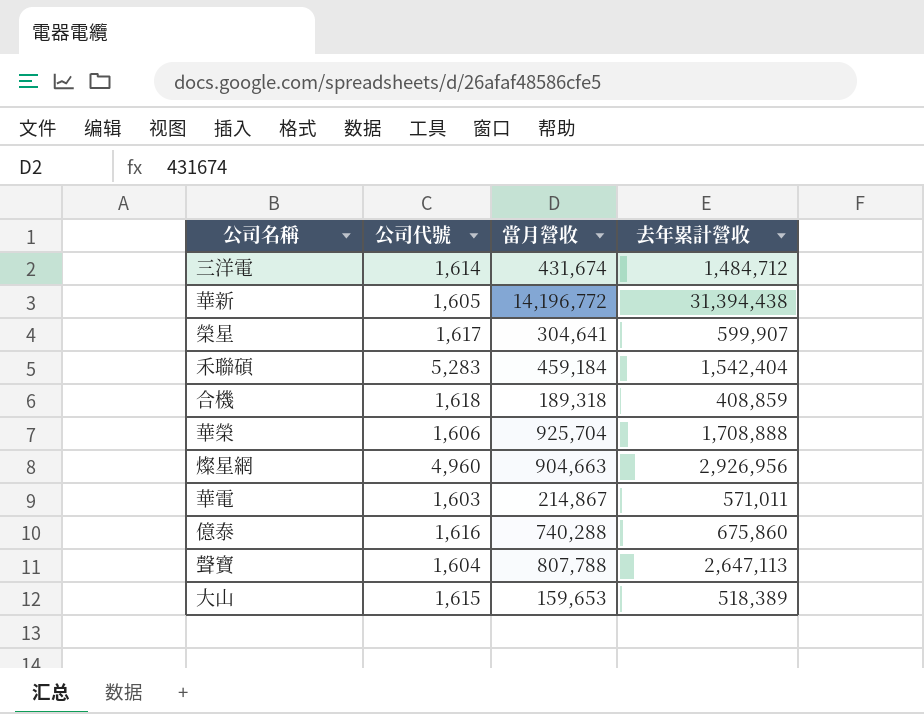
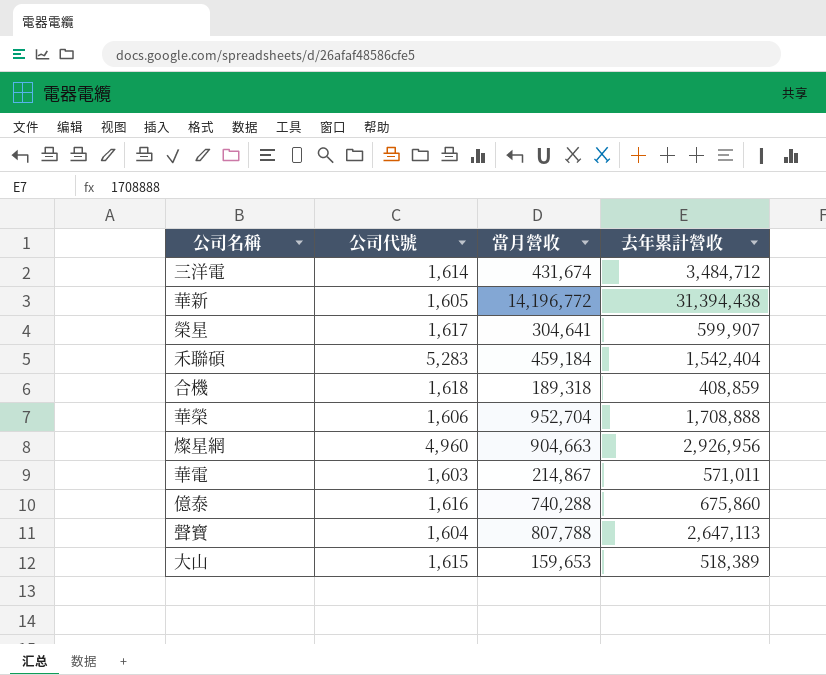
三洋電 | 去年累計營收: 1,484,712 -> 3,484,712
華榮 | 當月營收: 925,704 -> 952,704

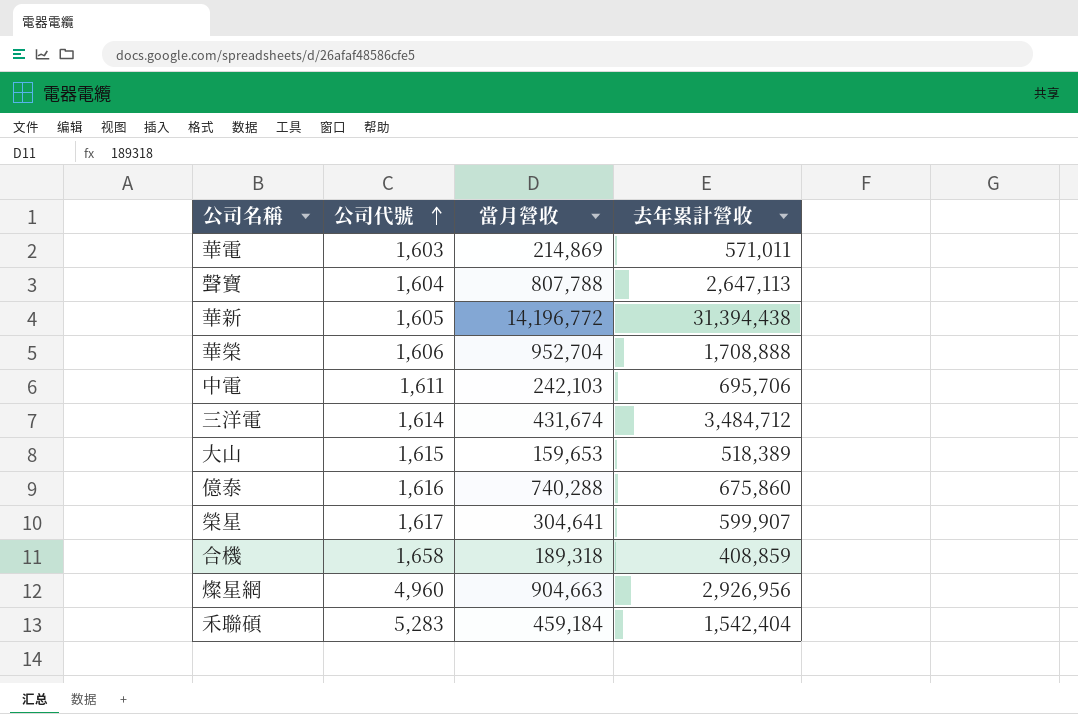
row order: none -> 公司代號 ascending
華電 | 當月營收: 214,867 -> 214,869
row 中電: none -> 1,611 | 242,103 | 695,706
合機 | 公司代號: 1,618 -> 1,658

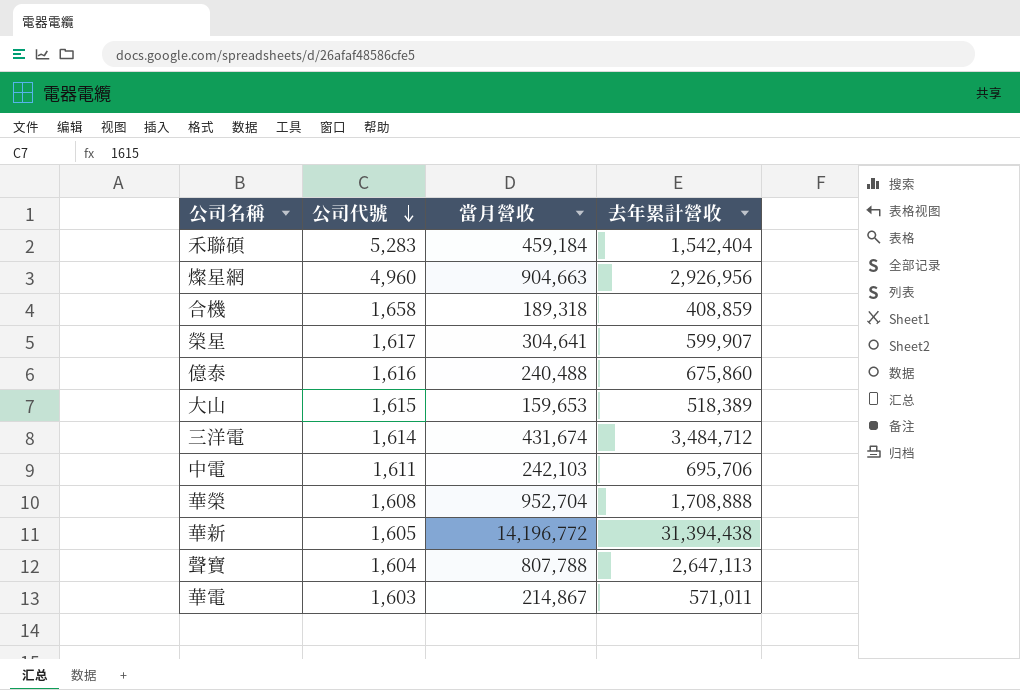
row order: 公司代號 ascending -> 公司代號 descending
億泰 | 當月營收: 740,288 -> 240,488
華榮 | 公司代號: 1,606 -> 1,608
華電 | 當月營收: 214,869 -> 214,867

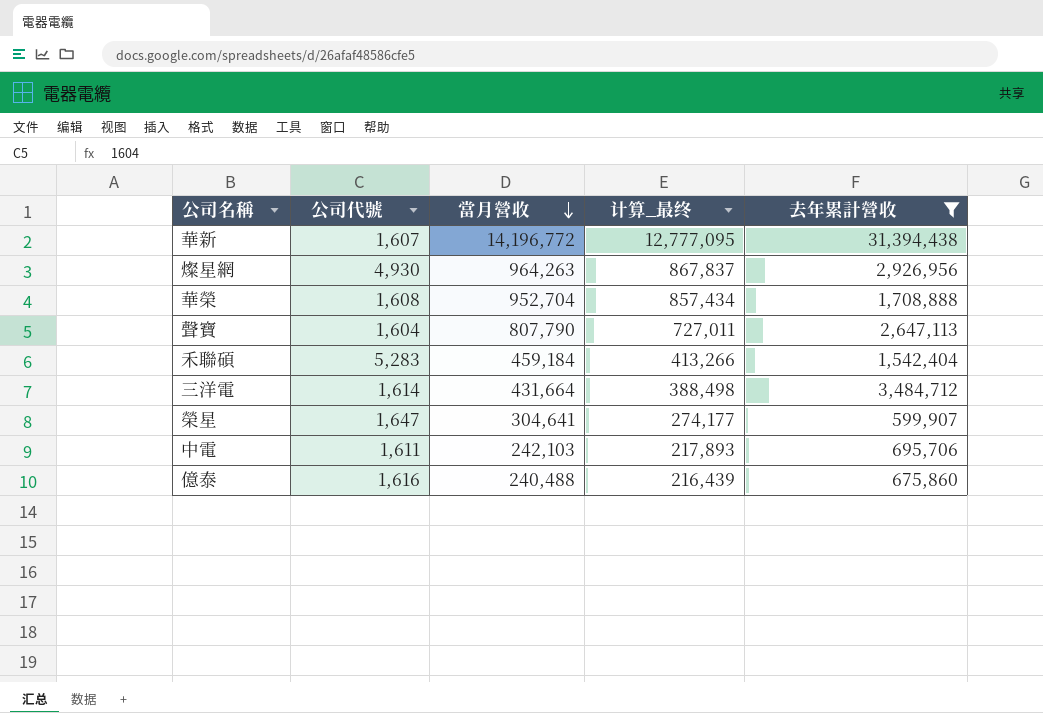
filter: none -> 去年累計營收 >= 599,907
row order: 公司代號 descending -> 當月營收 descending
column 计算_最终 | formula: none -> [當月營收] * 0.9
華新 | 公司代號: 1,605 -> 1,607
燦星網 | 公司代號: 4,960 -> 4,930
燦星網 | 當月營收: 904,663 -> 964,263
聲寶 | 當月營收: 807,788 -> 807,790
三洋電 | 當月營收: 431,674 -> 431,664
榮星 | 公司代號: 1,617 -> 1,647

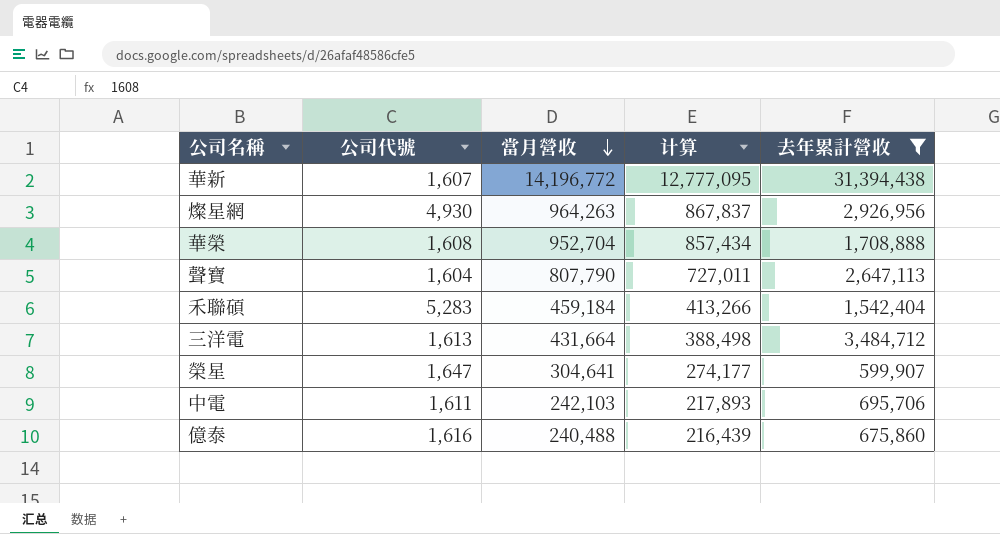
column name: 计算_最终 -> 计算
三洋電 | 公司代號: 1,614 -> 1,613

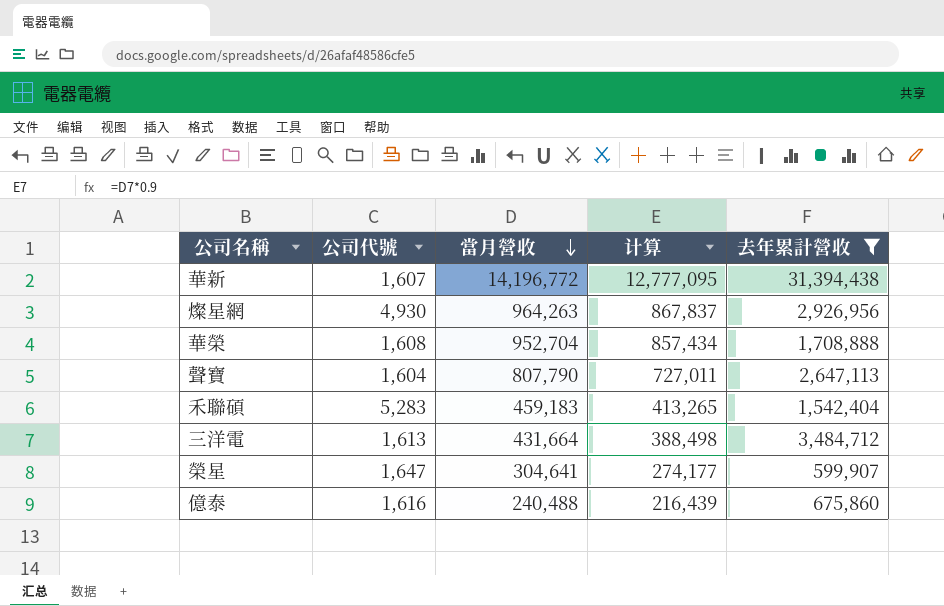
row 中電: 1,611 | 242,103 | 217,893 | 695,706 -> none
禾聯碩 | 當月營收: 459,184 -> 459,183
禾聯碩 | 计算: 413,266 -> 413,265

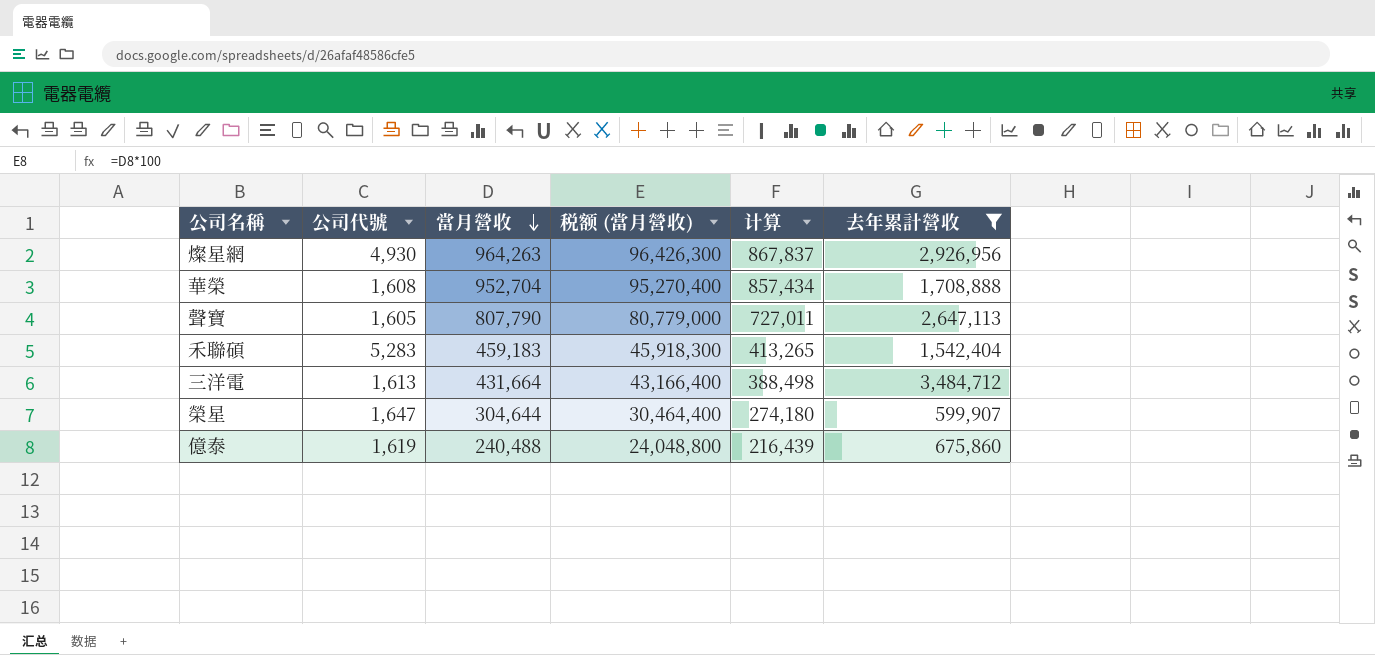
column 税额 (當月營收) | formula: none -> [當月營收] * 100
row 華新: 1,607 | 14,196,772 | 12,777,095 | 31,394,438 -> none
聲寶 | 公司代號: 1,604 -> 1,605
榮星 | 當月營收: 304,641 -> 304,644
榮星 | 计算: 274,177 -> 274,180
億泰 | 公司代號: 1,616 -> 1,619

